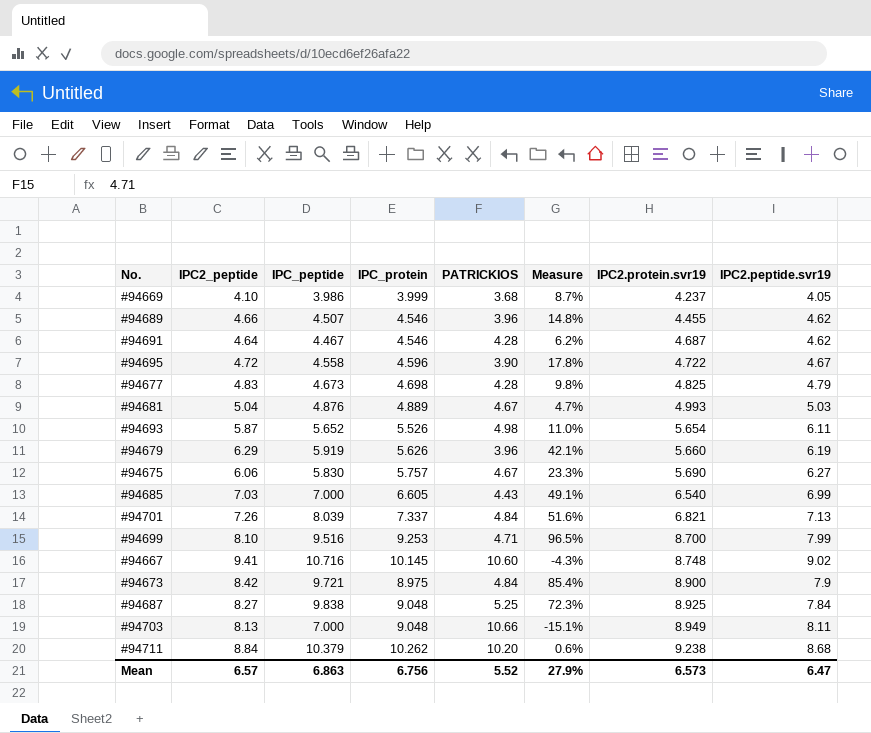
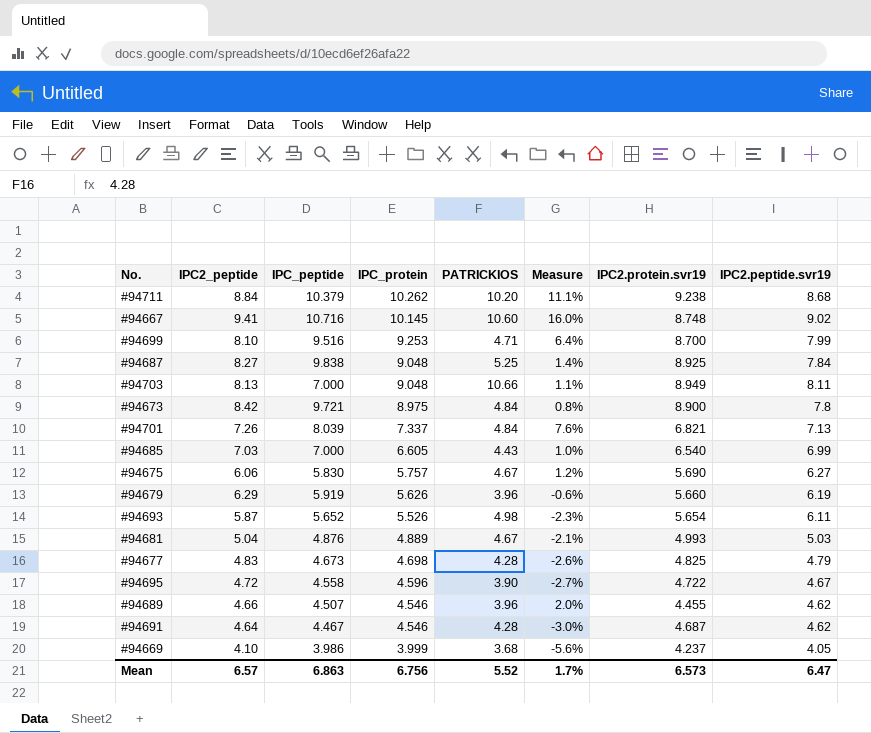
row order: IPC2.protein.svr19 ascending -> IPC_protein descending
column Measure | formula: ([IPC_protein] - [PATRICKIOS]) / [PATRICKIOS] -> ([IPC_protein] - [IPC2.protein.svr19]) / [IPC2.protein.svr19]
#94673 | IPC2.peptide.svr19: 7.9 -> 7.8
Mean | Measure: 27.9% -> 1.7%

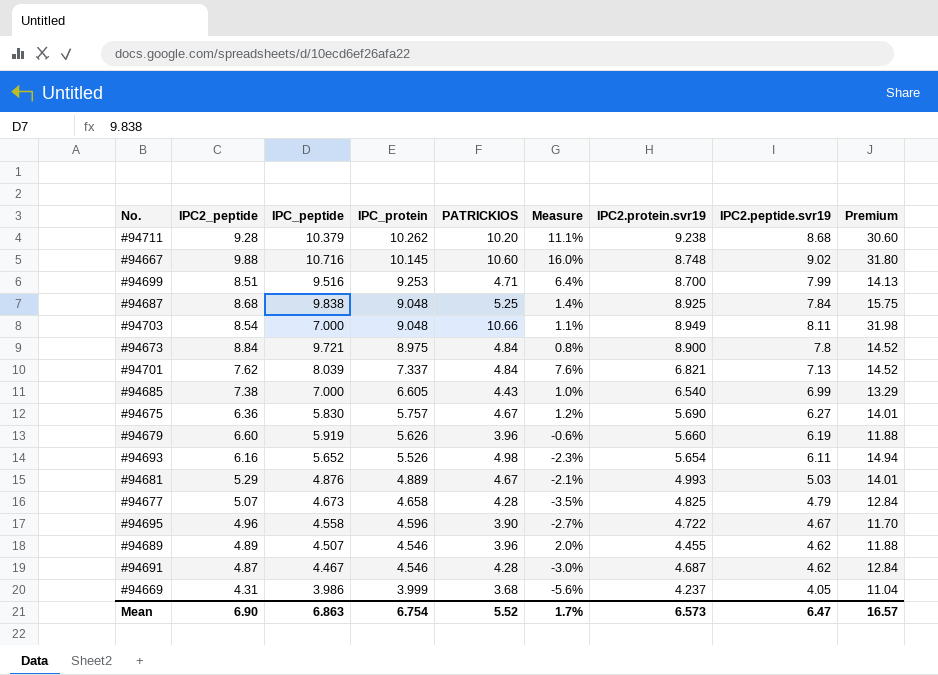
column Premium | formula: none -> [PATRICKIOS] * 3
#94711 | IPC2_peptide: 8.84 -> 9.28
#94667 | IPC2_peptide: 9.41 -> 9.88
#94699 | IPC2_peptide: 8.10 -> 8.51
#94687 | IPC2_peptide: 8.27 -> 8.68
#94703 | IPC2_peptide: 8.13 -> 8.54
#94673 | IPC2_peptide: 8.42 -> 8.84
#94701 | IPC2_peptide: 7.26 -> 7.62
#94685 | IPC2_peptide: 7.03 -> 7.38
#94675 | IPC2_peptide: 6.06 -> 6.36
#94679 | IPC2_peptide: 6.29 -> 6.60
#94693 | IPC2_peptide: 5.87 -> 6.16
#94681 | IPC2_peptide: 5.04 -> 5.29
#94677 | IPC2_peptide: 4.83 -> 5.07
#94677 | IPC_protein: 4.698 -> 4.658
#94677 | Measure: -2.6% -> -3.5%
#94695 | IPC2_peptide: 4.72 -> 4.96
#94689 | IPC2_peptide: 4.66 -> 4.89
#94691 | IPC2_peptide: 4.64 -> 4.87
#94669 | IPC2_peptide: 4.10 -> 4.31
Mean | IPC2_peptide: 6.57 -> 6.90
Mean | IPC_protein: 6.756 -> 6.754

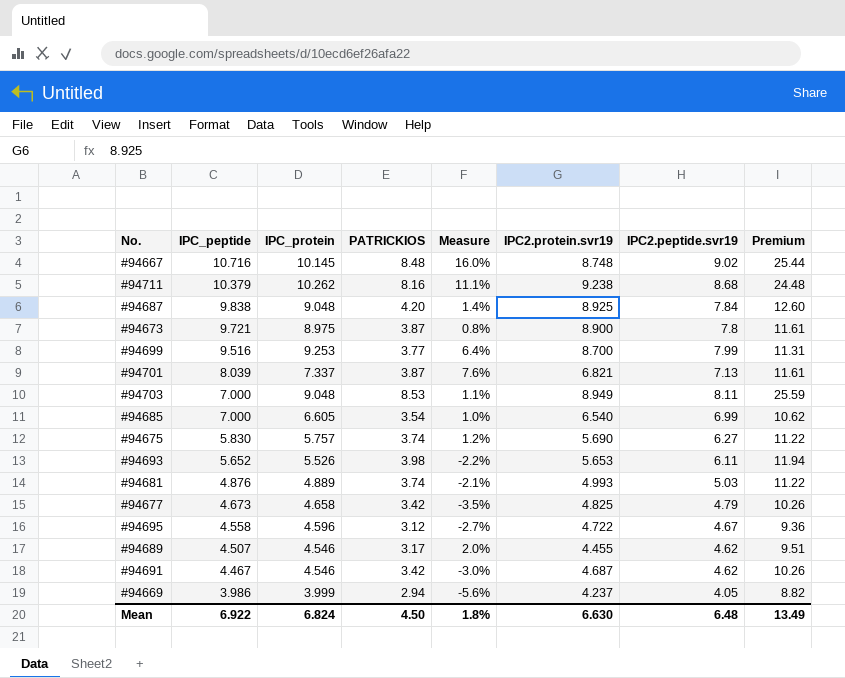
row order: IPC_protein descending -> IPC_peptide descending
column IPC2_peptide | position: 2 -> none
row #94679: 6.60 | 5.919 | 5.626 | 3.96 | -0.6% | 5.660 | 6.19 | 11.88 -> none
#94667 | PATRICKIOS: 10.60 -> 8.48
#94667 | Premium: 31.80 -> 25.44
#94711 | PATRICKIOS: 10.20 -> 8.16
#94711 | Premium: 30.60 -> 24.48
#94687 | PATRICKIOS: 5.25 -> 4.20
#94687 | Premium: 15.75 -> 12.60
#94673 | PATRICKIOS: 4.84 -> 3.87
#94673 | Premium: 14.52 -> 11.61
#94699 | PATRICKIOS: 4.71 -> 3.77
#94699 | Premium: 14.13 -> 11.31
#94701 | PATRICKIOS: 4.84 -> 3.87
#94701 | Premium: 14.52 -> 11.61
#94703 | PATRICKIOS: 10.66 -> 8.53
#94703 | Premium: 31.98 -> 25.59
#94685 | PATRICKIOS: 4.43 -> 3.54
#94685 | Premium: 13.29 -> 10.62
#94675 | PATRICKIOS: 4.67 -> 3.74
#94675 | Premium: 14.01 -> 11.22
#94693 | PATRICKIOS: 4.98 -> 3.98
#94693 | Measure: -2.3% -> -2.2%
#94693 | IPC2.protein.svr19: 5.654 -> 5.653
#94693 | Premium: 14.94 -> 11.94
#94681 | PATRICKIOS: 4.67 -> 3.74
#94681 | Premium: 14.01 -> 11.22
#94677 | PATRICKIOS: 4.28 -> 3.42
#94677 | Premium: 12.84 -> 10.26
#94695 | PATRICKIOS: 3.90 -> 3.12
#94695 | Premium: 11.70 -> 9.36
#94689 | PATRICKIOS: 3.96 -> 3.17
#94689 | Premium: 11.88 -> 9.51
#94691 | PATRICKIOS: 4.28 -> 3.42
#94691 | Premium: 12.84 -> 10.26
#94669 | PATRICKIOS: 3.68 -> 2.94
#94669 | Premium: 11.04 -> 8.82
Mean | IPC_peptide: 6.863 -> 6.922
Mean | IPC_protein: 6.754 -> 6.824
Mean | PATRICKIOS: 5.52 -> 4.50
Mean | Measure: 1.7% -> 1.8%
Mean | IPC2.protein.svr19: 6.573 -> 6.630
Mean | IPC2.peptide.svr19: 6.47 -> 6.48
Mean | Premium: 16.57 -> 13.49

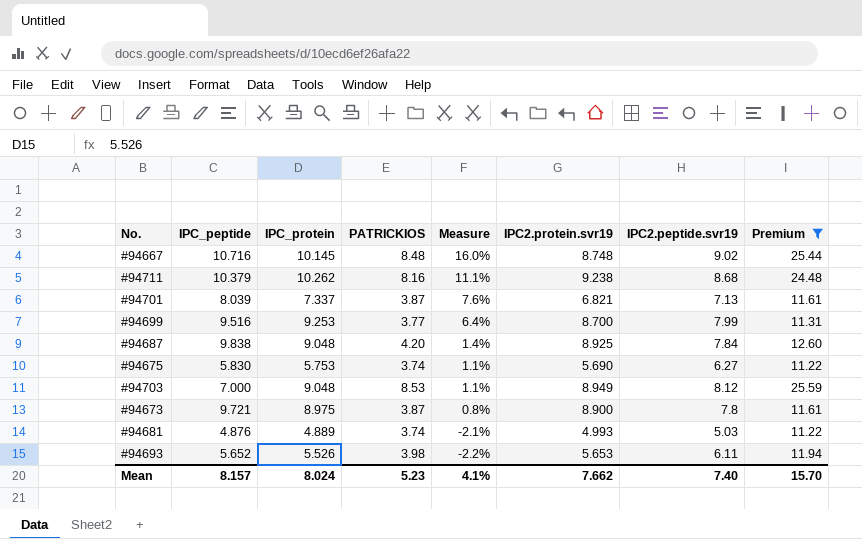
filter: none -> Premium >= 11.22
row order: IPC_peptide descending -> Measure descending
#94675 | IPC_protein: 5.757 -> 5.753
#94675 | Measure: 1.2% -> 1.1%
#94703 | IPC2.peptide.svr19: 8.11 -> 8.12
Mean | IPC_peptide: 6.922 -> 8.157
Mean | IPC_protein: 6.824 -> 8.024
Mean | PATRICKIOS: 4.50 -> 5.23
Mean | Measure: 1.8% -> 4.1%
Mean | IPC2.protein.svr19: 6.630 -> 7.662
Mean | IPC2.peptide.svr19: 6.48 -> 7.40
Mean | Premium: 13.49 -> 15.70

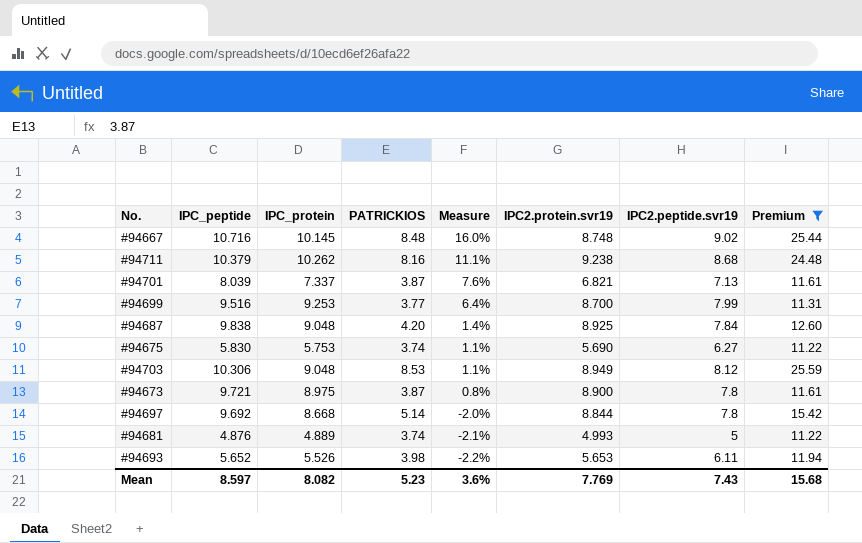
#94703 | IPC_peptide: 7.000 -> 10.306
row #94697: none -> 9.692 | 8.668 | 5.14 | -2.0% | 8.844 | 7.8 | 15.42
#94681 | IPC2.peptide.svr19: 5.03 -> 5
Mean | IPC_peptide: 8.157 -> 8.597
Mean | IPC_protein: 8.024 -> 8.082
Mean | Measure: 4.1% -> 3.6%
Mean | IPC2.protein.svr19: 7.662 -> 7.769
Mean | IPC2.peptide.svr19: 7.40 -> 7.43
Mean | Premium: 15.70 -> 15.68

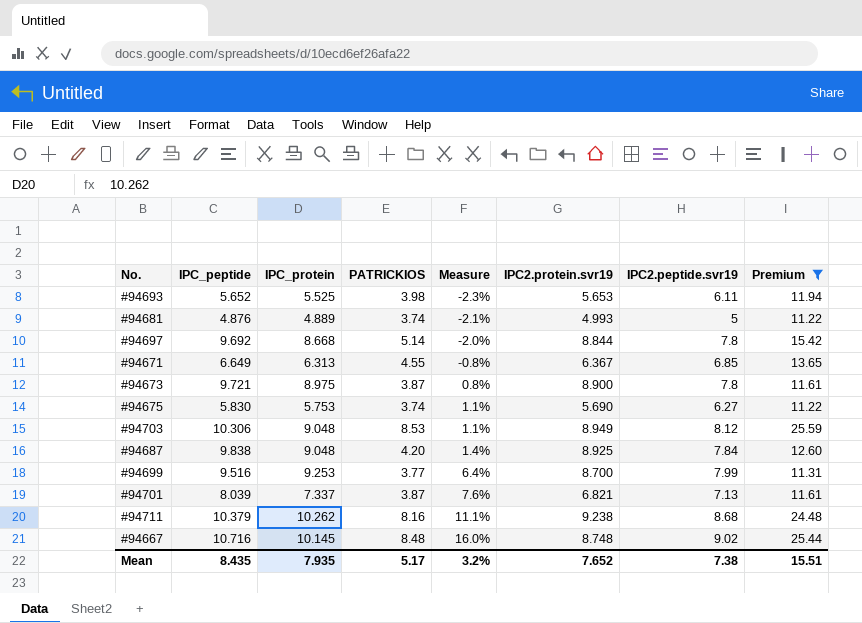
row order: Measure descending -> Measure ascending
#94693 | IPC_protein: 5.526 -> 5.525
#94693 | Measure: -2.2% -> -2.3%
row #94671: none -> 6.649 | 6.313 | 4.55 | -0.8% | 6.367 | 6.85 | 13.65
Mean | IPC_peptide: 8.597 -> 8.435
Mean | IPC_protein: 8.082 -> 7.935
Mean | PATRICKIOS: 5.23 -> 5.17
Mean | Measure: 3.6% -> 3.2%
Mean | IPC2.protein.svr19: 7.769 -> 7.652
Mean | IPC2.peptide.svr19: 7.43 -> 7.38
Mean | Premium: 15.68 -> 15.51

